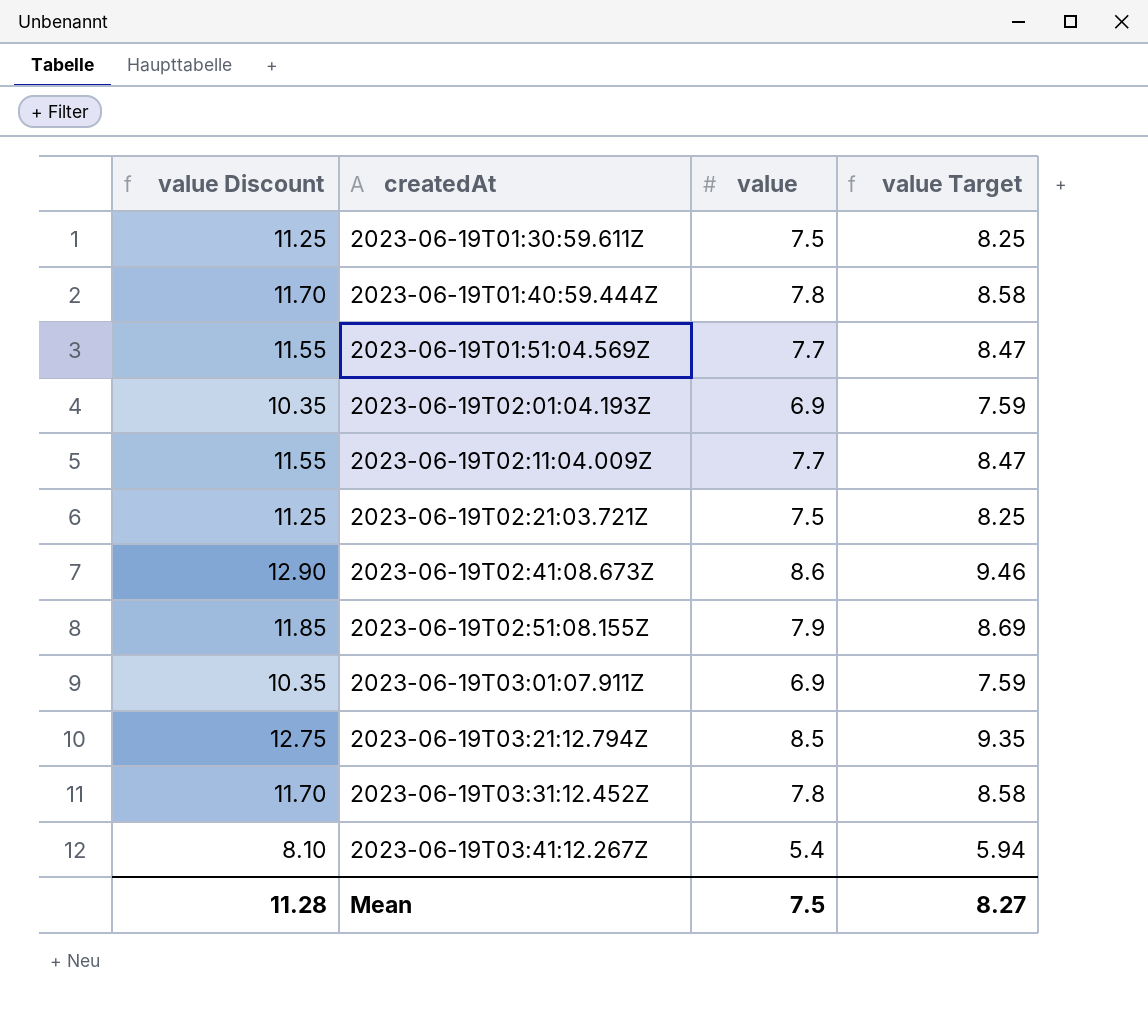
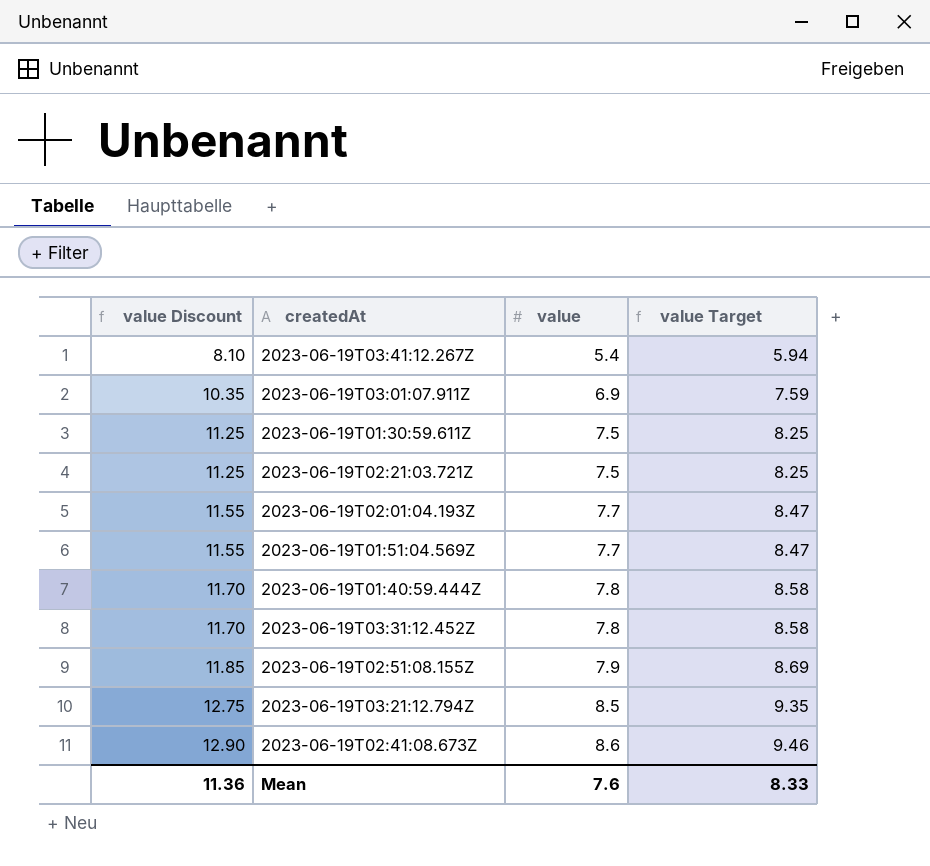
row order: createdAt ascending -> value Discount ascending
row 2023-06-19T02:11:04.009Z: 11.55 | 7.7 | 8.47 -> none
2023-06-19T02:01:04.193Z | value Discount: 10.35 -> 11.55
2023-06-19T02:01:04.193Z | value: 6.9 -> 7.7
2023-06-19T02:01:04.193Z | value Target: 7.59 -> 8.47
Mean | value Discount: 11.28 -> 11.36
Mean | value: 7.5 -> 7.6
Mean | value Target: 8.27 -> 8.33

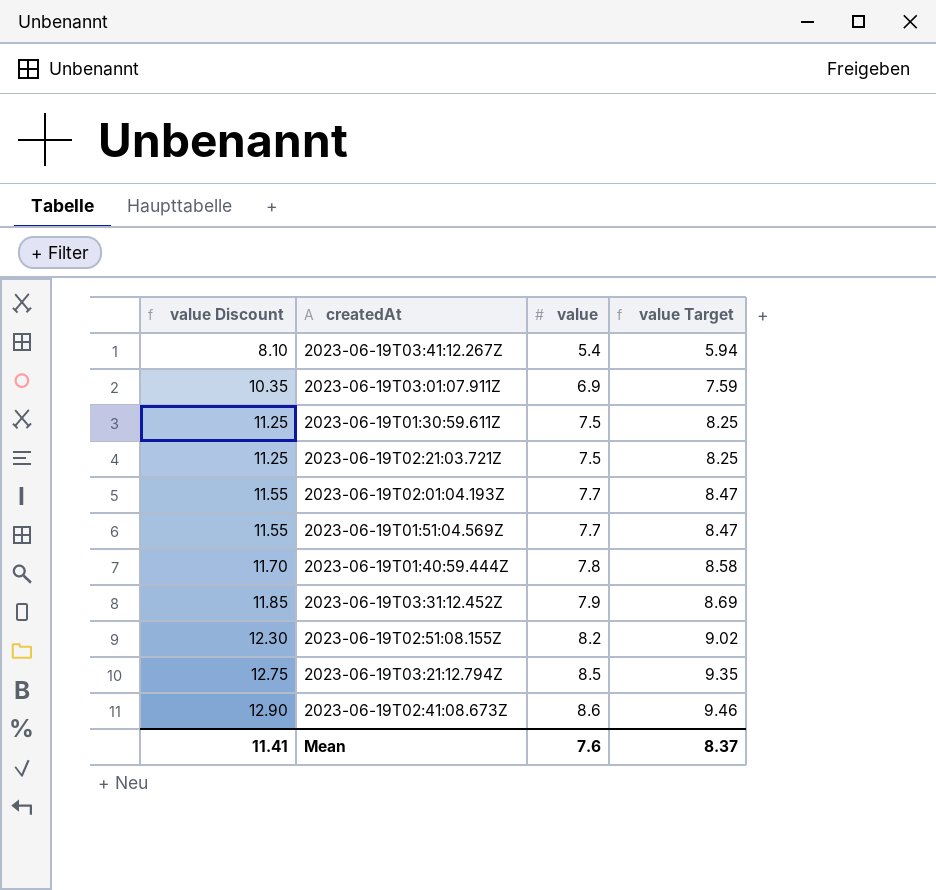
2023-06-19T03:31:12.452Z | value Discount: 11.70 -> 11.85
2023-06-19T03:31:12.452Z | value: 7.8 -> 7.9
2023-06-19T03:31:12.452Z | value Target: 8.58 -> 8.69
2023-06-19T02:51:08.155Z | value Discount: 11.85 -> 12.30
2023-06-19T02:51:08.155Z | value: 7.9 -> 8.2
2023-06-19T02:51:08.155Z | value Target: 8.69 -> 9.02
Mean | value Discount: 11.36 -> 11.41
Mean | value Target: 8.33 -> 8.37

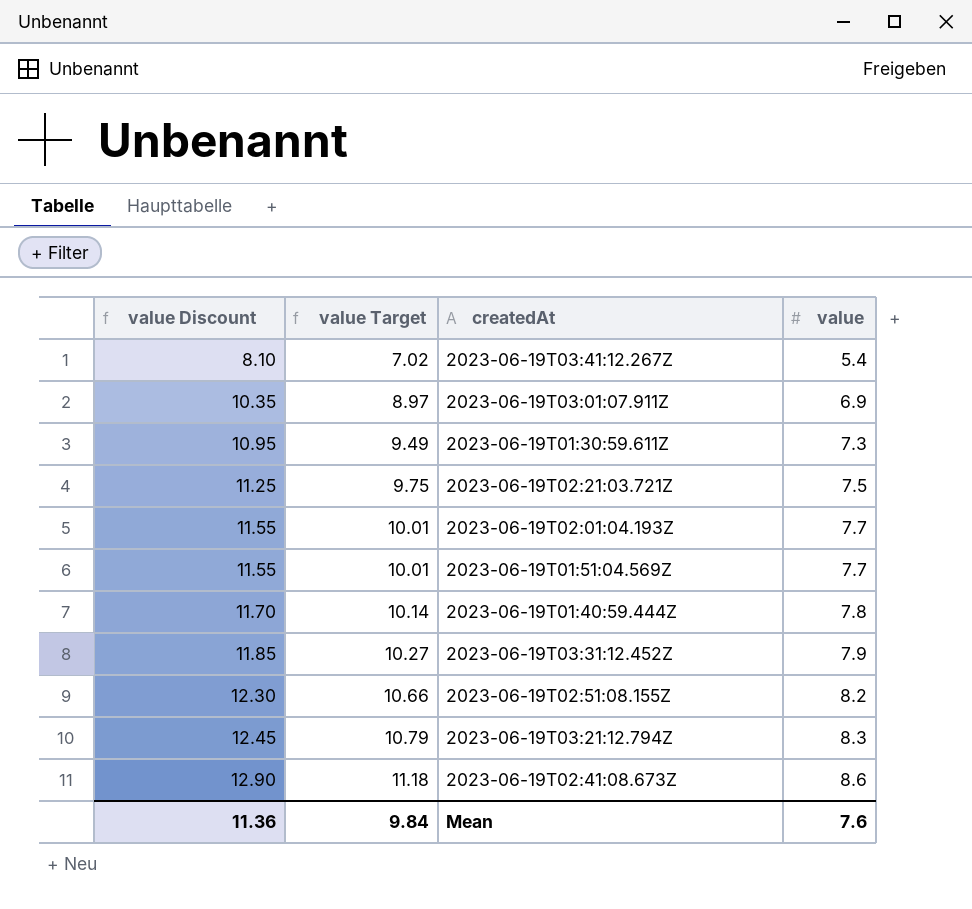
column value Target | formula: [value] * 1.1 -> [value] * 1.3
column value Target | position: 4 -> 2
2023-06-19T01:30:59.611Z | value Discount: 11.25 -> 10.95
2023-06-19T01:30:59.611Z | value: 7.5 -> 7.3
2023-06-19T03:21:12.794Z | value Discount: 12.75 -> 12.45
2023-06-19T03:21:12.794Z | value: 8.5 -> 8.3
Mean | value Discount: 11.41 -> 11.36
Mean | value Target: 8.37 -> 9.84

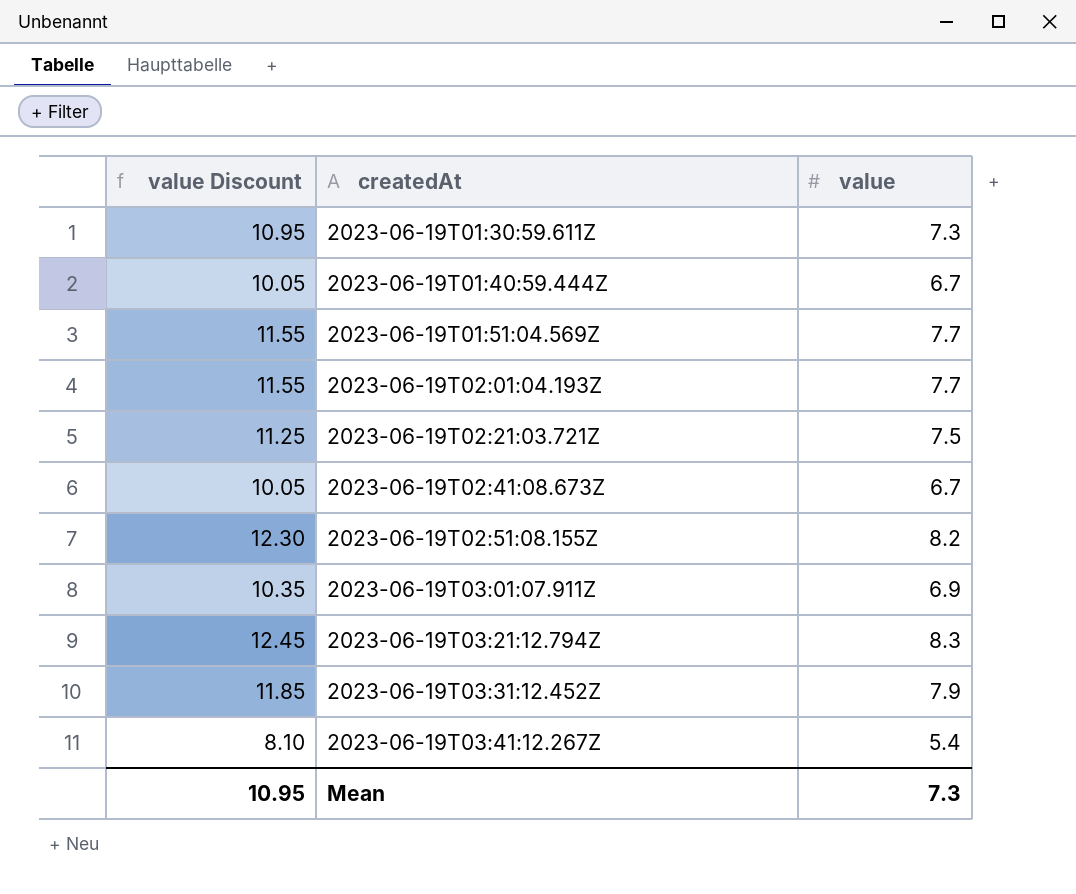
row order: value Discount ascending -> createdAt ascending
column value Target | formula: [value] * 1.3 -> none
2023-06-19T01:40:59.444Z | value Discount: 11.70 -> 10.05
2023-06-19T01:40:59.444Z | value: 7.8 -> 6.7
2023-06-19T02:41:08.673Z | value Discount: 12.90 -> 10.05
2023-06-19T02:41:08.673Z | value: 8.6 -> 6.7
Mean | value Discount: 11.36 -> 10.95
Mean | value: 7.6 -> 7.3

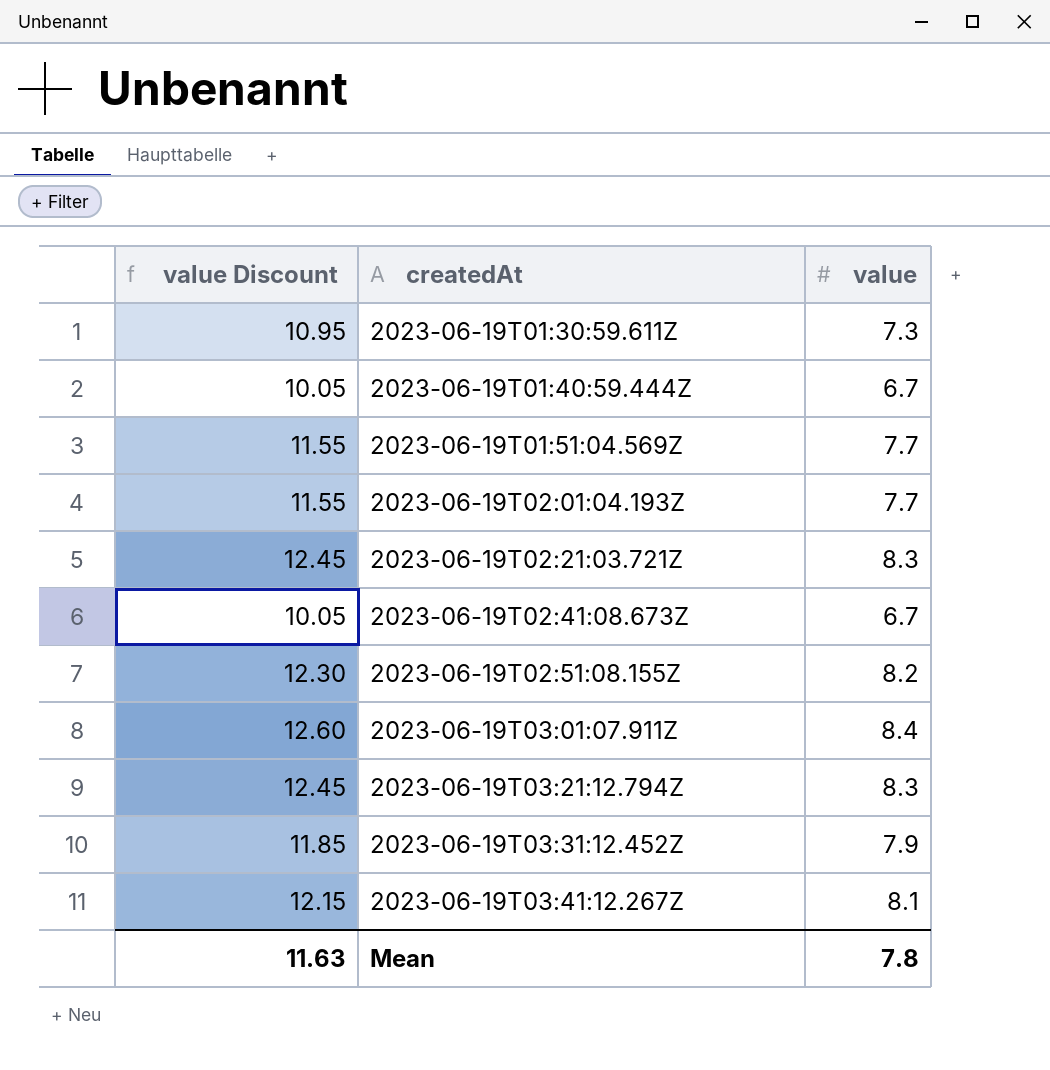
2023-06-19T02:21:03.721Z | value Discount: 11.25 -> 12.45
2023-06-19T02:21:03.721Z | value: 7.5 -> 8.3
2023-06-19T03:01:07.911Z | value Discount: 10.35 -> 12.60
2023-06-19T03:01:07.911Z | value: 6.9 -> 8.4
2023-06-19T03:41:12.267Z | value Discount: 8.10 -> 12.15
2023-06-19T03:41:12.267Z | value: 5.4 -> 8.1
Mean | value Discount: 10.95 -> 11.63
Mean | value: 7.3 -> 7.8

